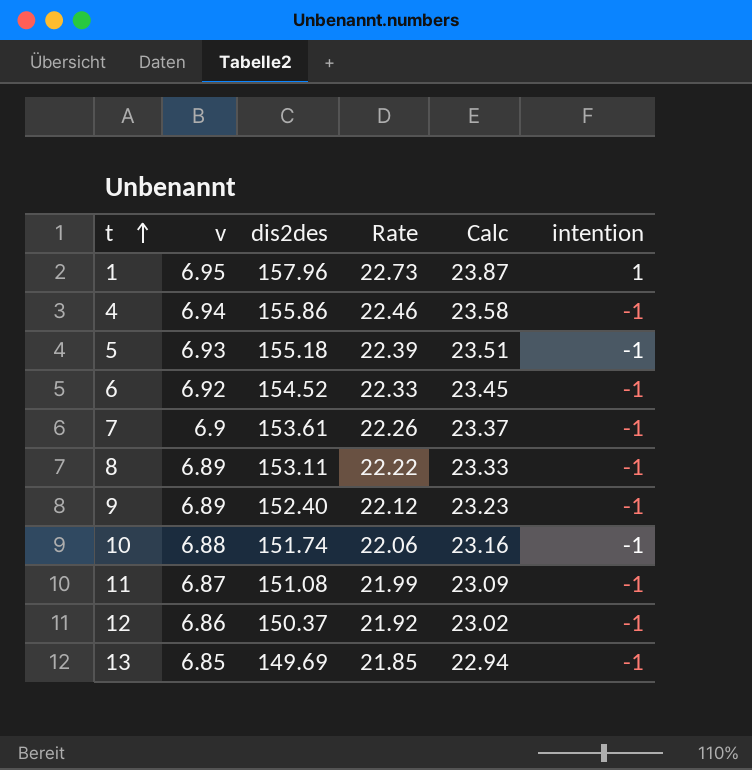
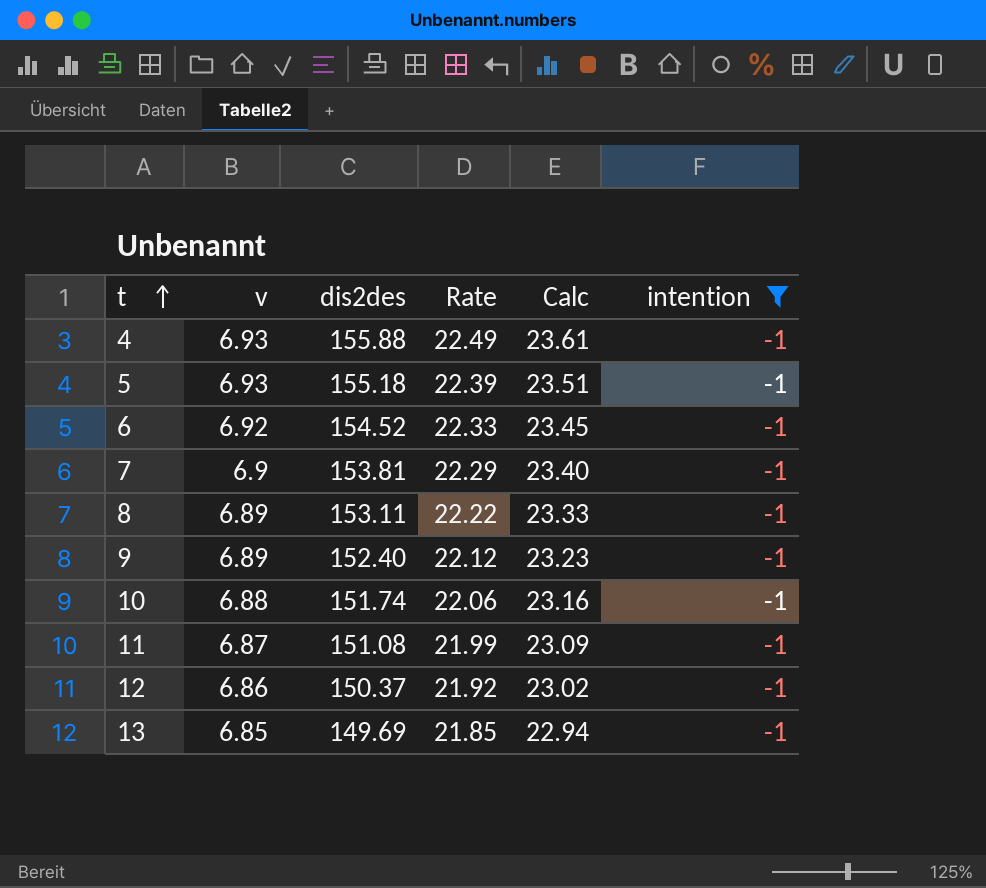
filter: none -> intention = -1
4 | v: 6.94 -> 6.93
4 | dis2des: 155.86 -> 155.88
4 | Rate: 22.46 -> 22.49
4 | Calc: 23.58 -> 23.61
7 | dis2des: 153.61 -> 153.81
7 | Rate: 22.26 -> 22.29
7 | Calc: 23.37 -> 23.40

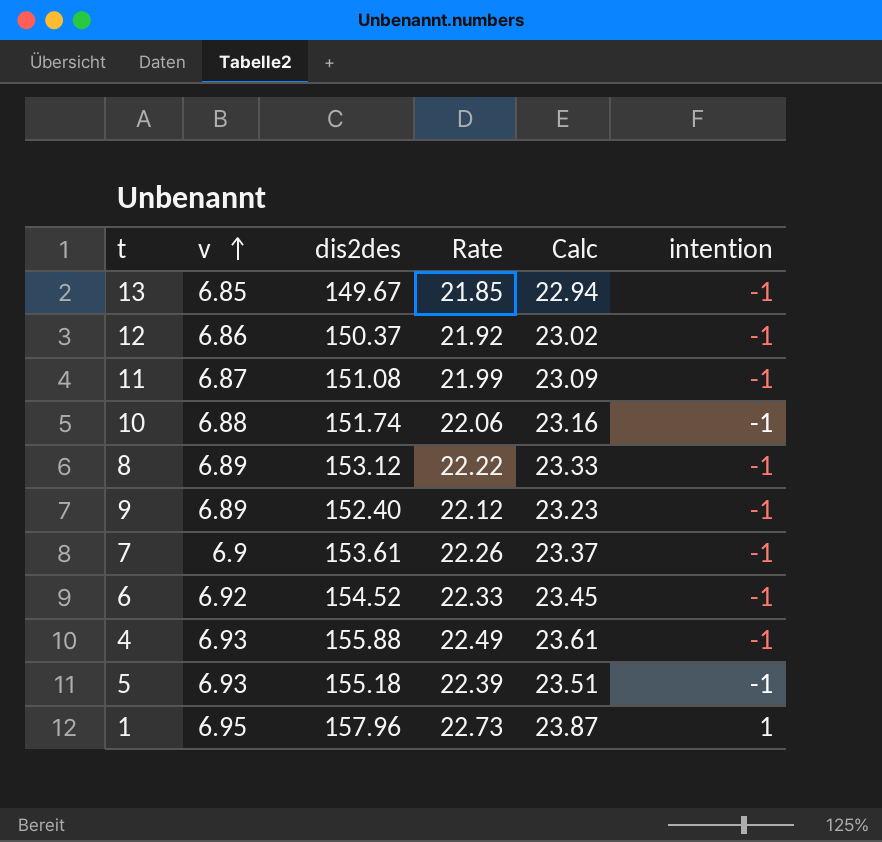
filter: intention = -1 -> none
row order: t ascending -> v ascending
13 | dis2des: 149.69 -> 149.67
8 | dis2des: 153.11 -> 153.12
7 | dis2des: 153.81 -> 153.61
7 | Rate: 22.29 -> 22.26
7 | Calc: 23.40 -> 23.37

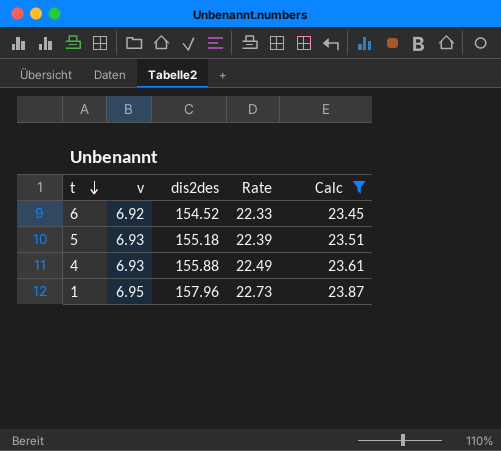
filter: none -> Calc >= 23.45
row order: v ascending -> t descending
column intention | position: 6 -> none

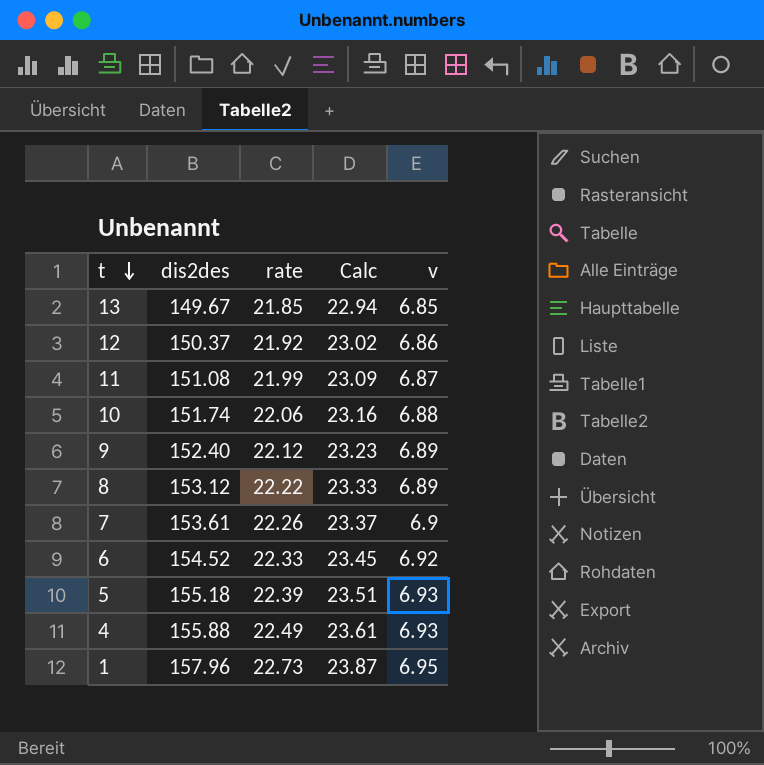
filter: Calc >= 23.45 -> none
column name: Rate -> rate
column v | position: 2 -> 5

